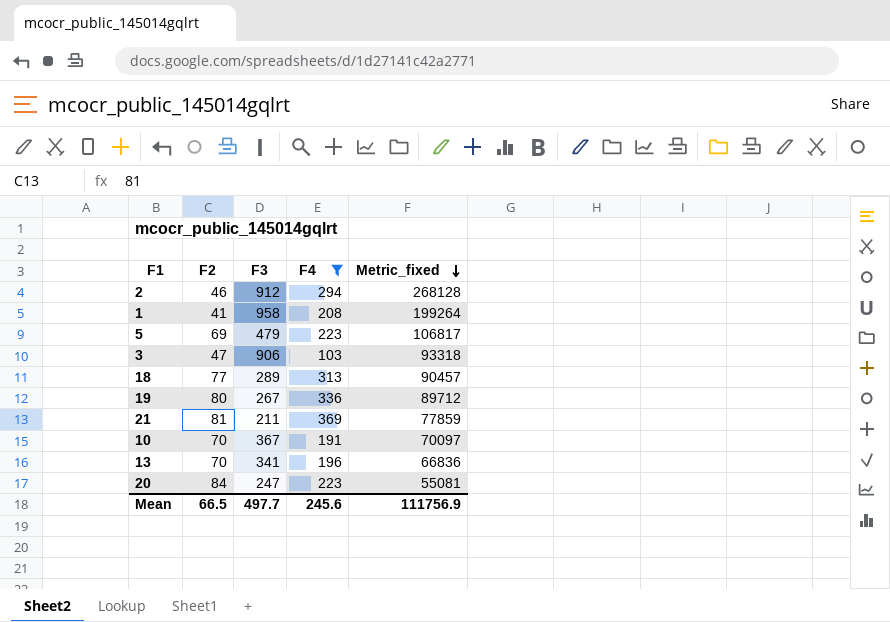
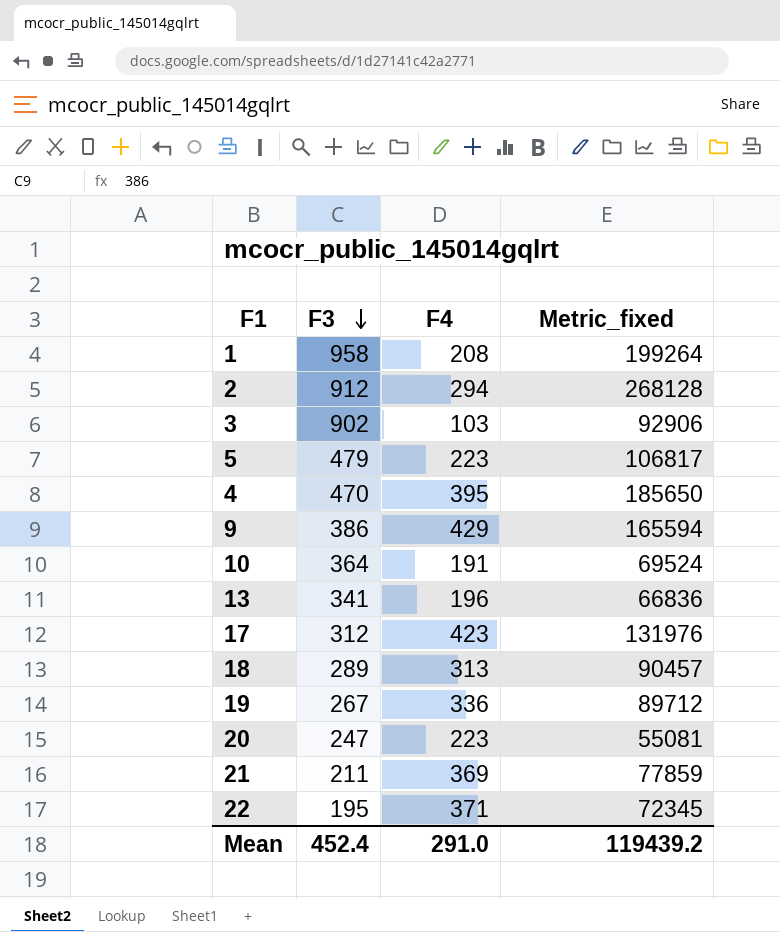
filter: F4 <= 369 -> none
row order: Metric_fixed descending -> F3 descending
column F2 | position: 2 -> none
3 | F3: 906 -> 902
3 | Metric_fixed: 93318 -> 92906
10 | F3: 367 -> 364
10 | Metric_fixed: 70097 -> 69524
Mean | F3: 497.7 -> 452.4
Mean | F4: 245.6 -> 291.0
Mean | Metric_fixed: 111756.9 -> 119439.2

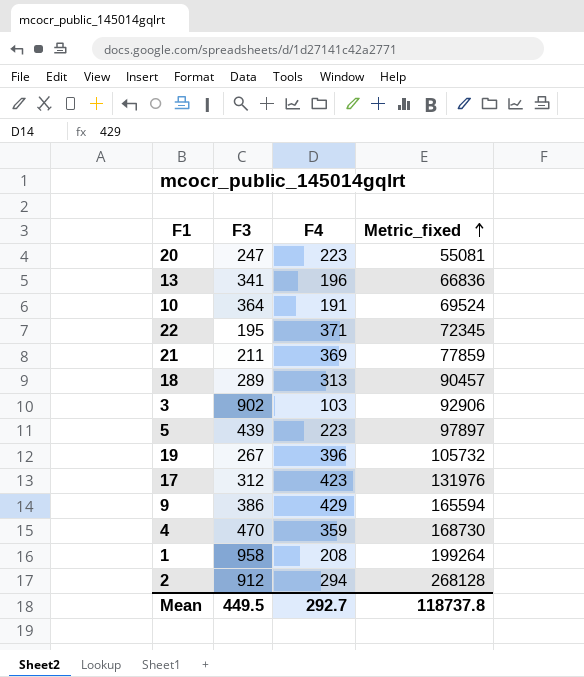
row order: F3 descending -> Metric_fixed ascending
5 | F3: 479 -> 439
5 | Metric_fixed: 106817 -> 97897
19 | F4: 336 -> 396
19 | Metric_fixed: 89712 -> 105732
4 | F4: 395 -> 359
4 | Metric_fixed: 185650 -> 168730
Mean | F3: 452.4 -> 449.5
Mean | F4: 291.0 -> 292.7
Mean | Metric_fixed: 119439.2 -> 118737.8

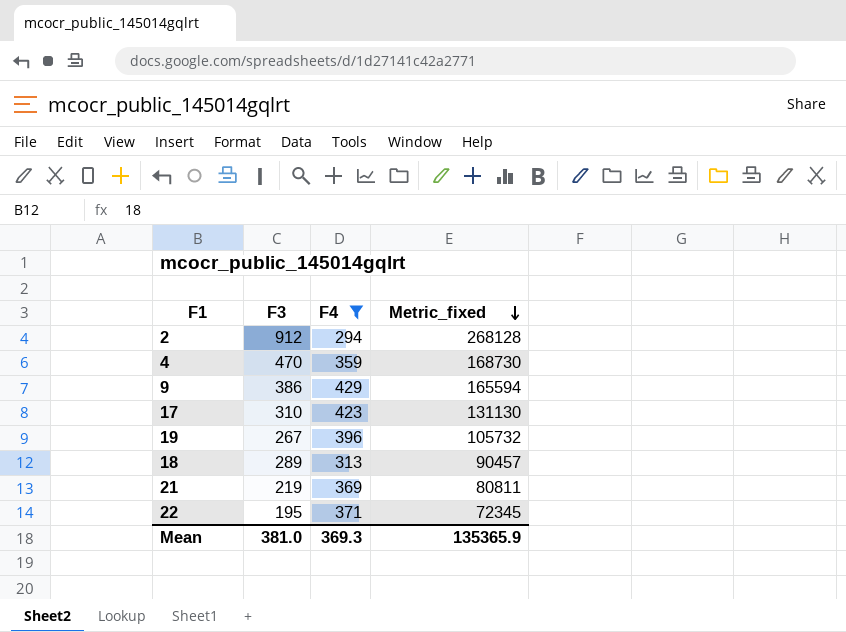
filter: none -> F4 >= 294
row order: Metric_fixed ascending -> Metric_fixed descending
17 | F3: 312 -> 310
17 | Metric_fixed: 131976 -> 131130
21 | F3: 211 -> 219
21 | Metric_fixed: 77859 -> 80811
Mean | F3: 449.5 -> 381.0
Mean | F4: 292.7 -> 369.3
Mean | Metric_fixed: 118737.8 -> 135365.9

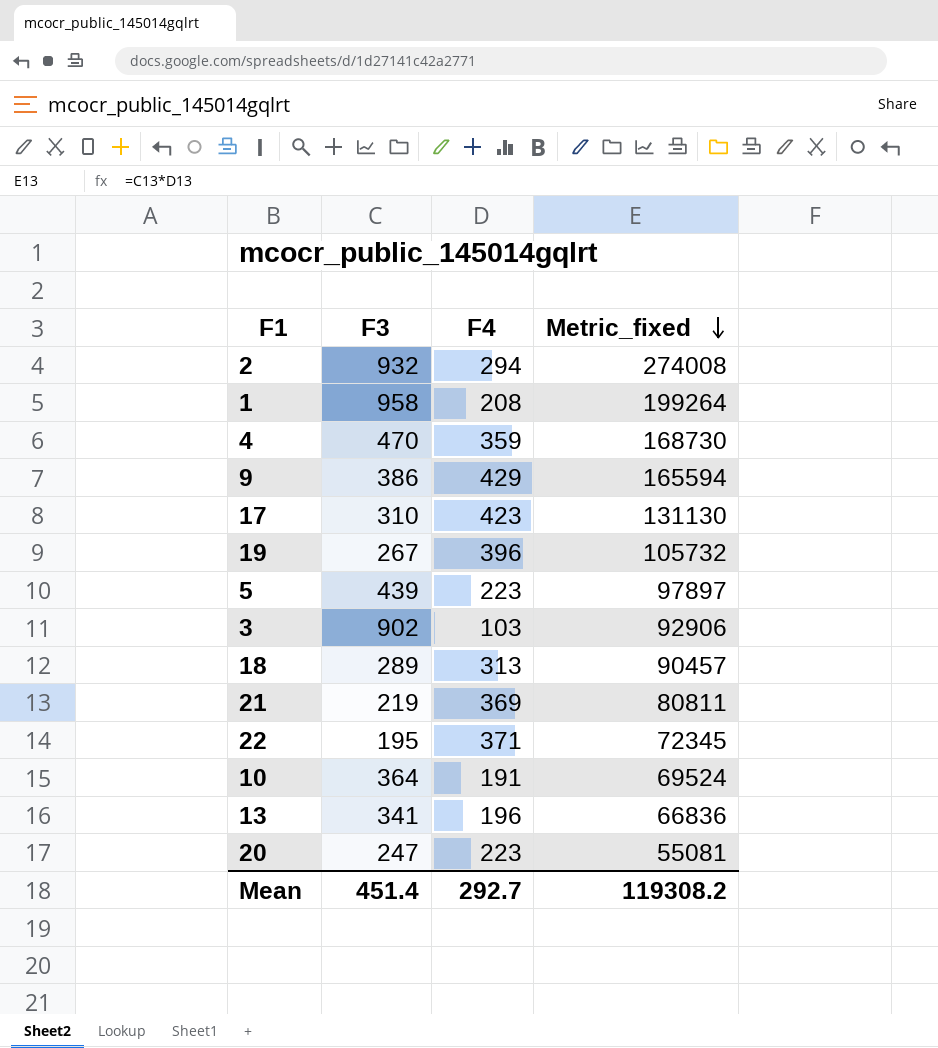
filter: F4 >= 294 -> none
2 | F3: 912 -> 932
2 | Metric_fixed: 268128 -> 274008
Mean | F3: 381.0 -> 451.4
Mean | F4: 369.3 -> 292.7
Mean | Metric_fixed: 135365.9 -> 119308.2

